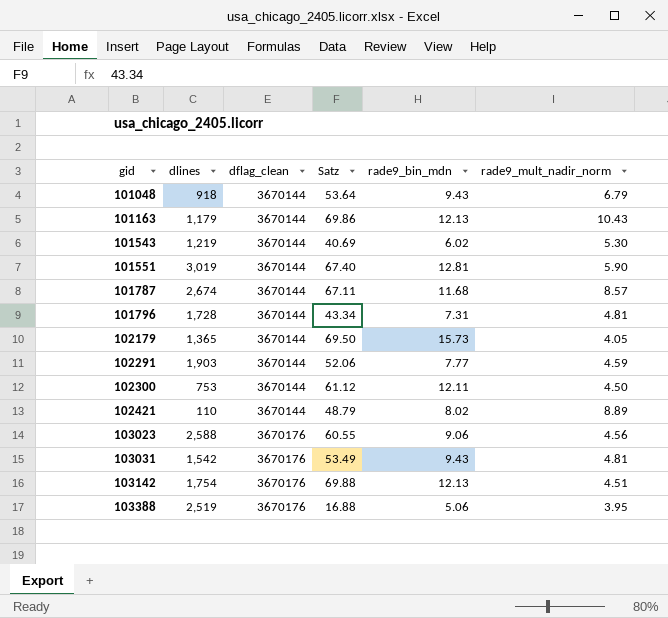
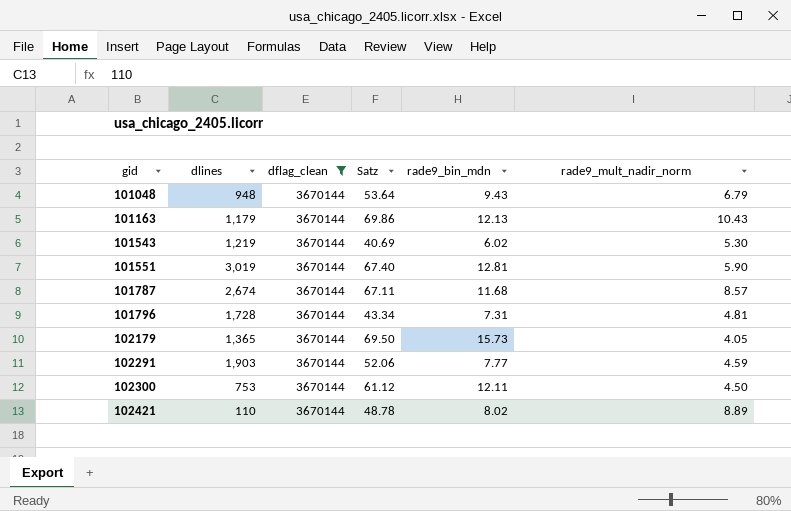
filter: none -> dflag_clean = 3670144
101048 | dlines: 918 -> 948
102421 | Satz: 48.79 -> 48.78

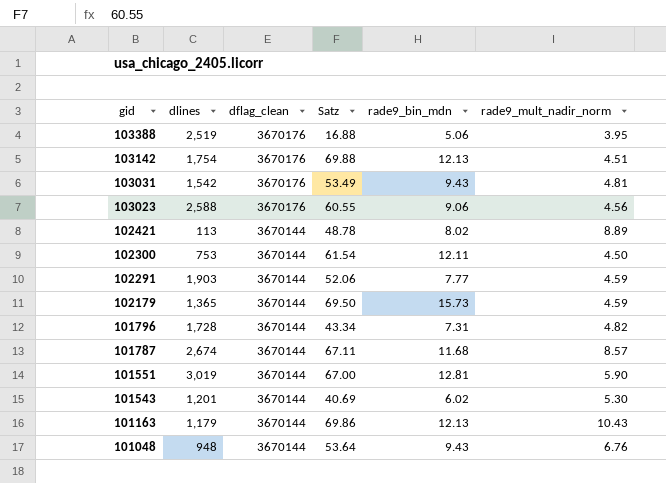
filter: dflag_clean = 3670144 -> none
row order: gid ascending -> gid descending
102421 | dlines: 110 -> 113
102300 | Satz: 61.12 -> 61.54
102179 | rade9_mult_nadir_norm: 4.05 -> 4.59
101796 | rade9_mult_nadir_norm: 4.81 -> 4.82
101551 | Satz: 67.40 -> 67.00
101543 | dlines: 1,219 -> 1,201
101048 | rade9_mult_nadir_norm: 6.79 -> 6.76

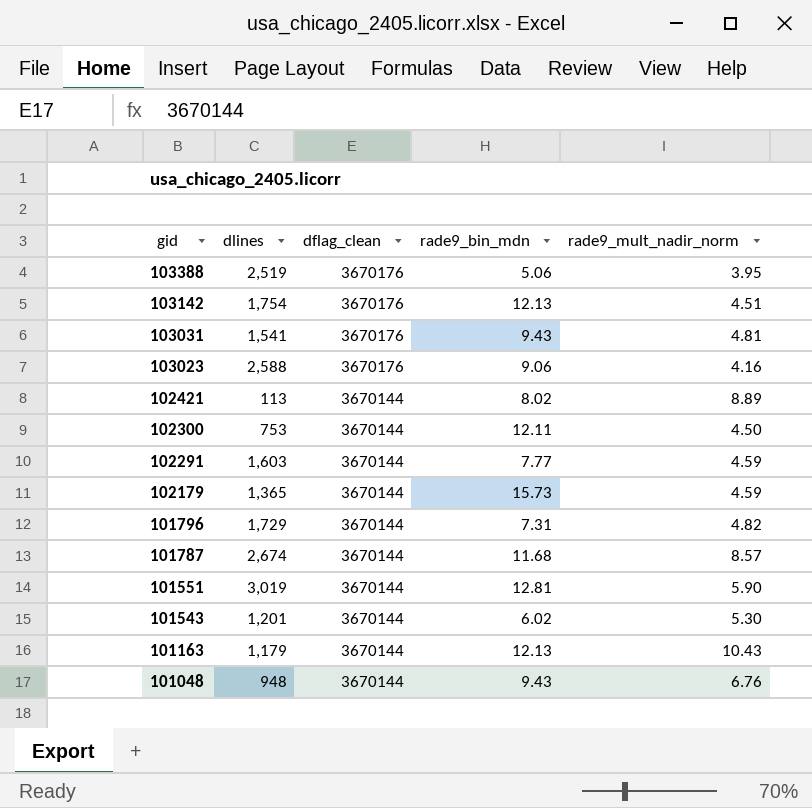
column Satz | position: 4 -> none
103031 | dlines: 1,542 -> 1,541
103023 | rade9_mult_nadir_norm: 4.56 -> 4.16
102291 | dlines: 1,903 -> 1,603
101796 | dlines: 1,728 -> 1,729

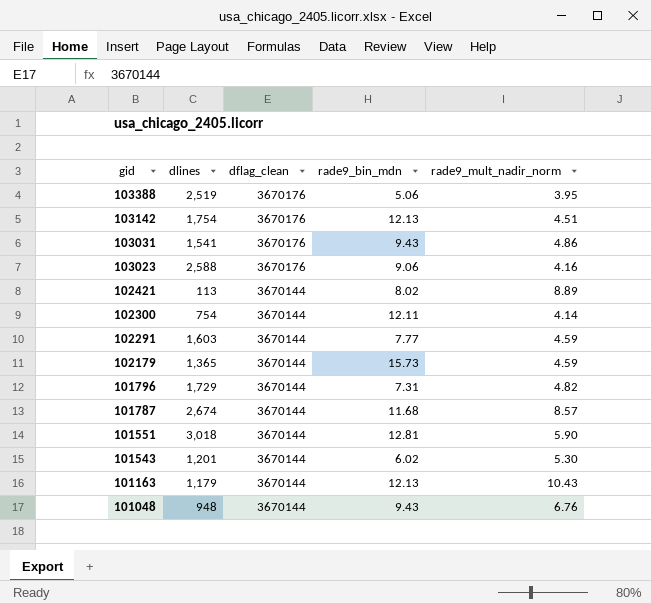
103031 | rade9_mult_nadir_norm: 4.81 -> 4.86
102300 | dlines: 753 -> 754
102300 | rade9_mult_nadir_norm: 4.50 -> 4.14
101551 | dlines: 3,019 -> 3,018

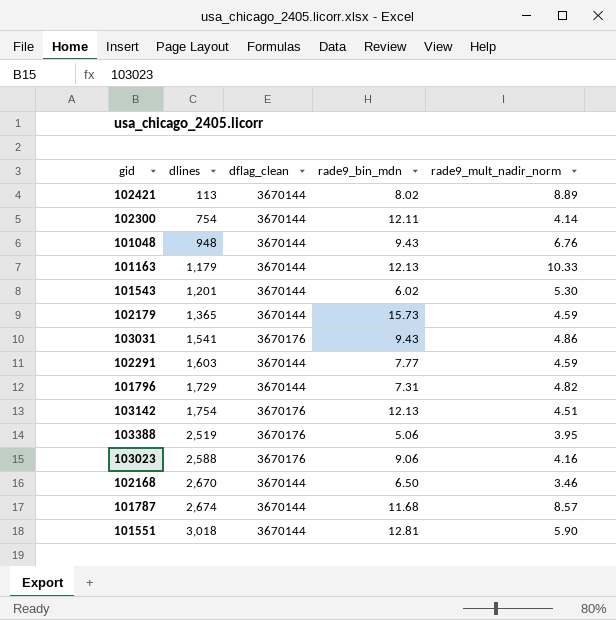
row order: gid descending -> dlines ascending
101163 | rade9_mult_nadir_norm: 10.43 -> 10.33
row 102168: none -> 2,670 | 3670144 | 6.50 | 3.46

